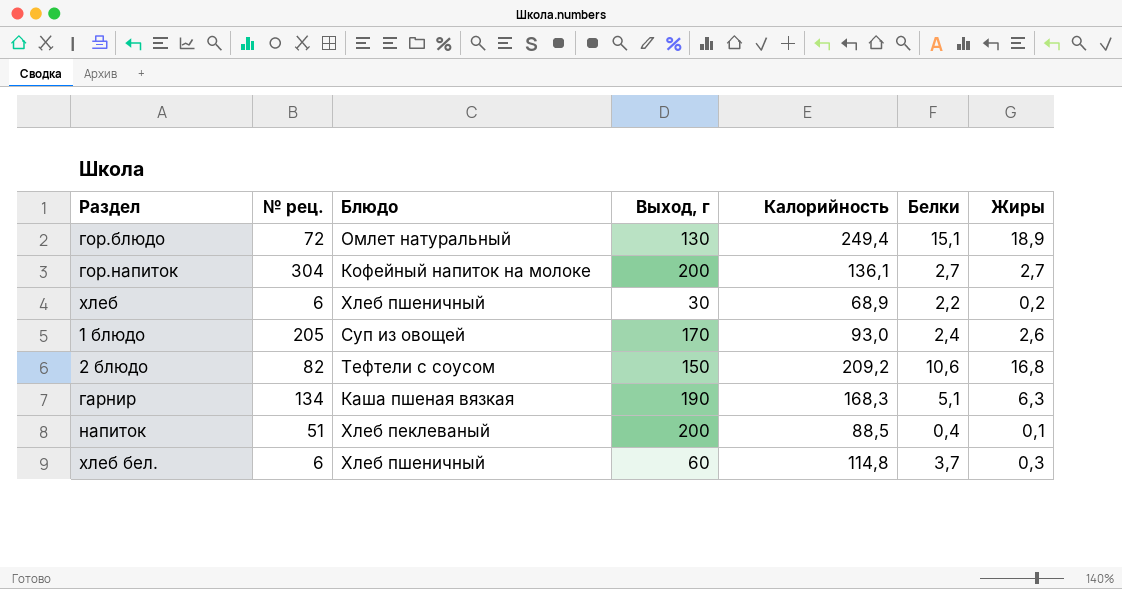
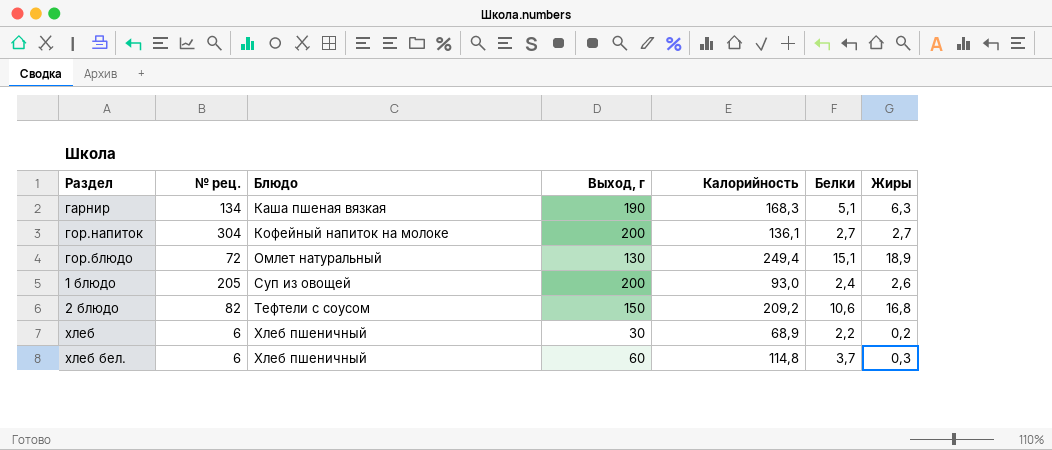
row order: none -> Блюдо ascending
row напиток: 51 | Хлеб пеклеваный | 200 | 88,5 | 0,4 | 0,1 -> none
1 блюдо | Выход, г: 170 -> 200

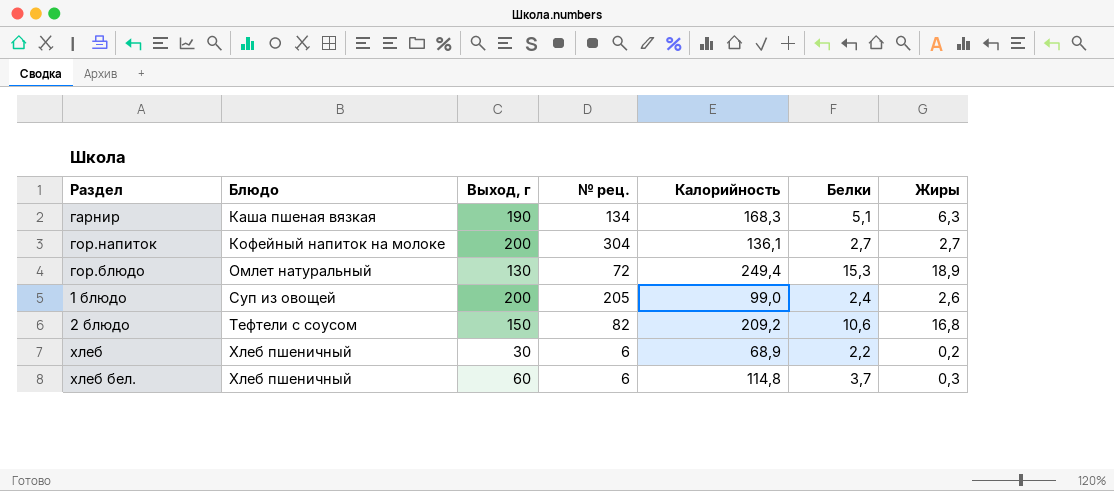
column № рец. | position: 2 -> 4
гор.блюдо | Белки: 15,1 -> 15,3
1 блюдо | Калорийность: 93,0 -> 99,0

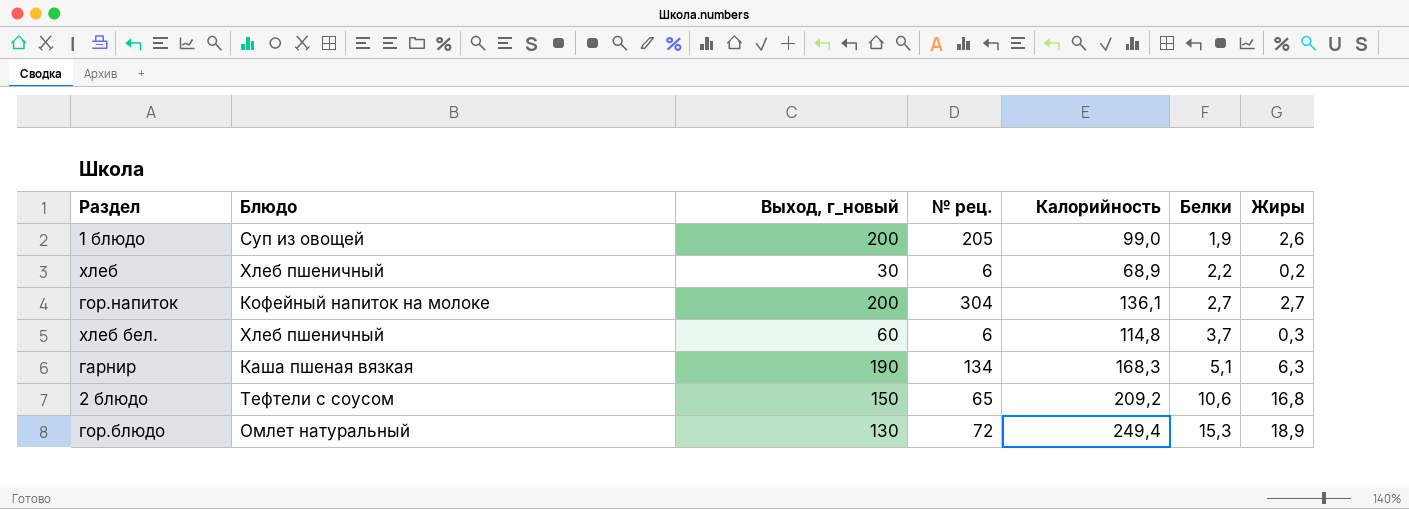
row order: Блюдо ascending -> Белки ascending
column name: Выход, г -> Выход, г_новый
1 блюдо | Белки: 2,4 -> 1,9
2 блюдо | № рец.: 82 -> 65

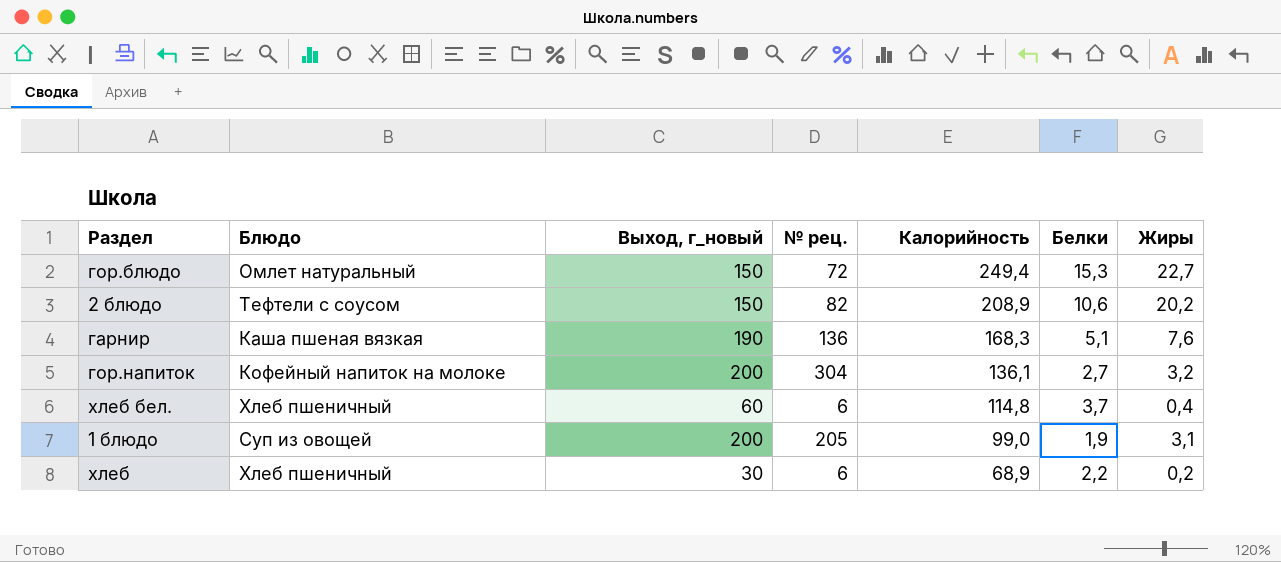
row order: Белки ascending -> Калорийность descending
гор.блюдо | Выход, г_новый: 130 -> 150
гор.блюдо | Жиры: 18,9 -> 22,7
2 блюдо | № рец.: 65 -> 82
2 блюдо | Калорийность: 209,2 -> 208,9
2 блюдо | Жиры: 16,8 -> 20,2
гарнир | № рец.: 134 -> 136
гарнир | Жиры: 6,3 -> 7,6
гор.напиток | Жиры: 2,7 -> 3,2
хлеб бел. | Жиры: 0,3 -> 0,4
1 блюдо | Жиры: 2,6 -> 3,1

